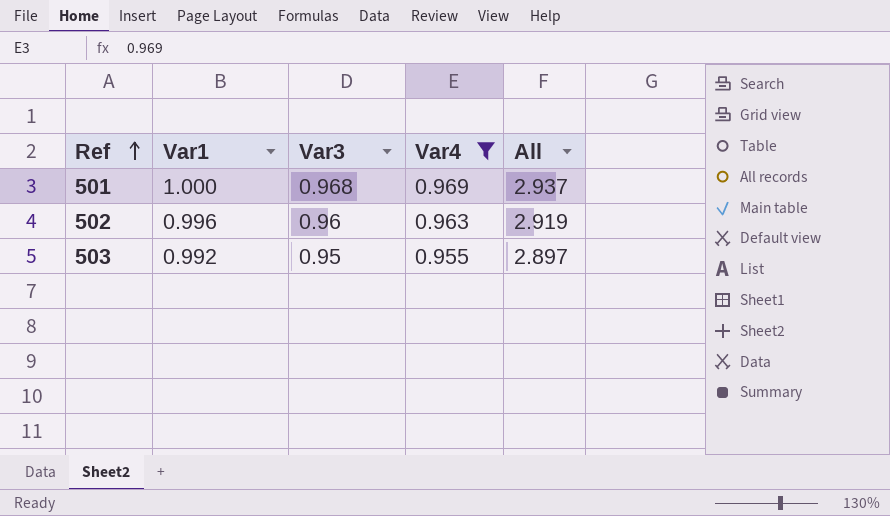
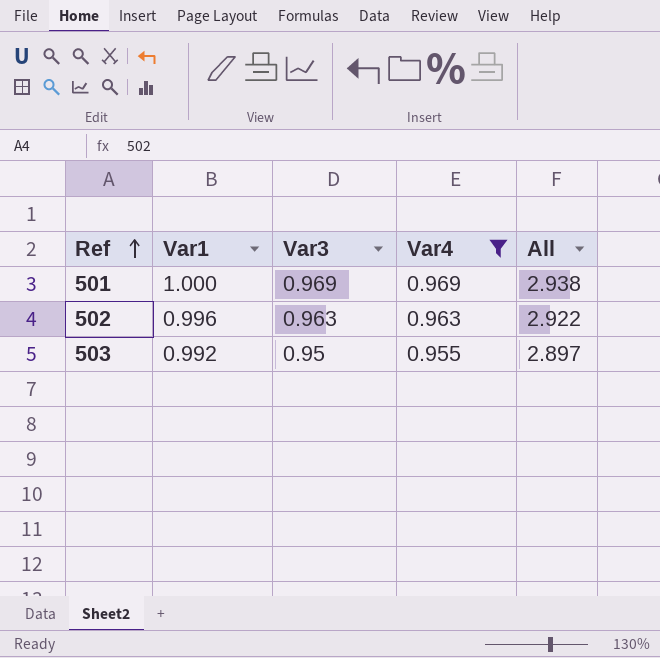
501 | Var3: 0.968 -> 0.969
501 | All: 2.937 -> 2.938
502 | Var3: 0.96 -> 0.963
502 | All: 2.919 -> 2.922

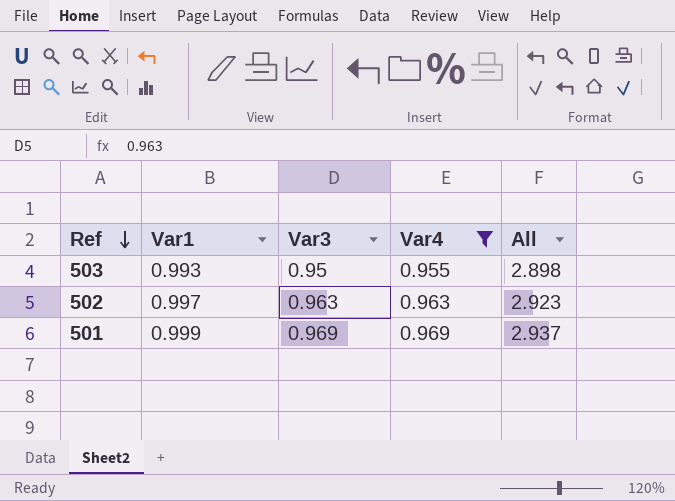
row order: Ref ascending -> Ref descending
503 | Var1: 0.992 -> 0.993
503 | All: 2.897 -> 2.898
502 | Var1: 0.996 -> 0.997
502 | All: 2.922 -> 2.923
501 | Var1: 1.000 -> 0.999
501 | All: 2.938 -> 2.937

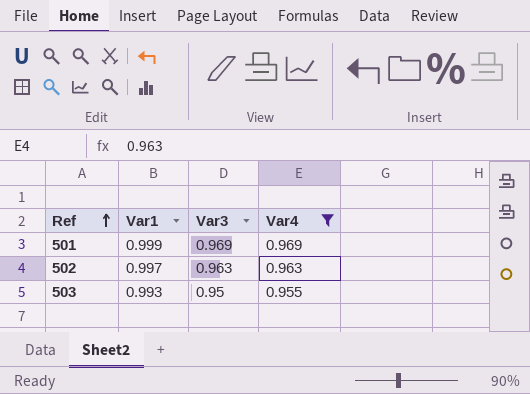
row order: Ref descending -> Ref ascending
column All | formula: [Var1] + [Var3] + [Var4] -> none

